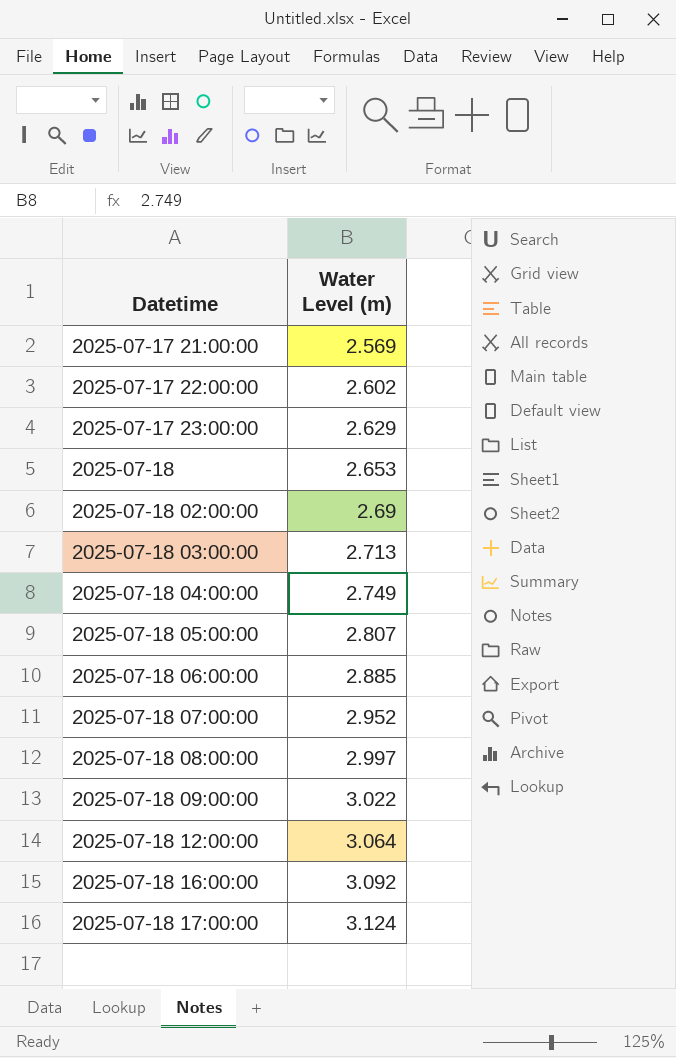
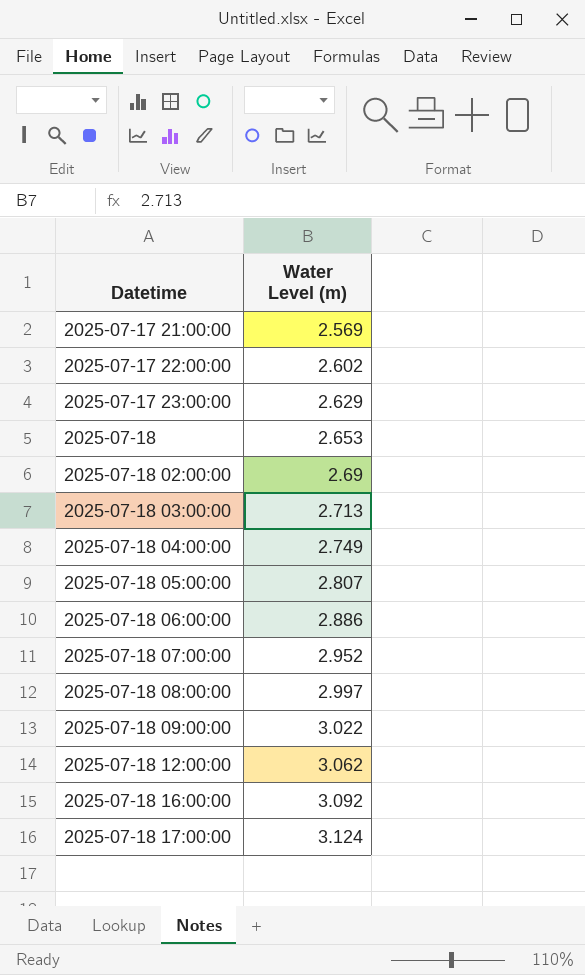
2025-07-18 06:00:00 | Water Level (m): 2.885 -> 2.886
2025-07-18 12:00:00 | Water Level (m): 3.064 -> 3.062

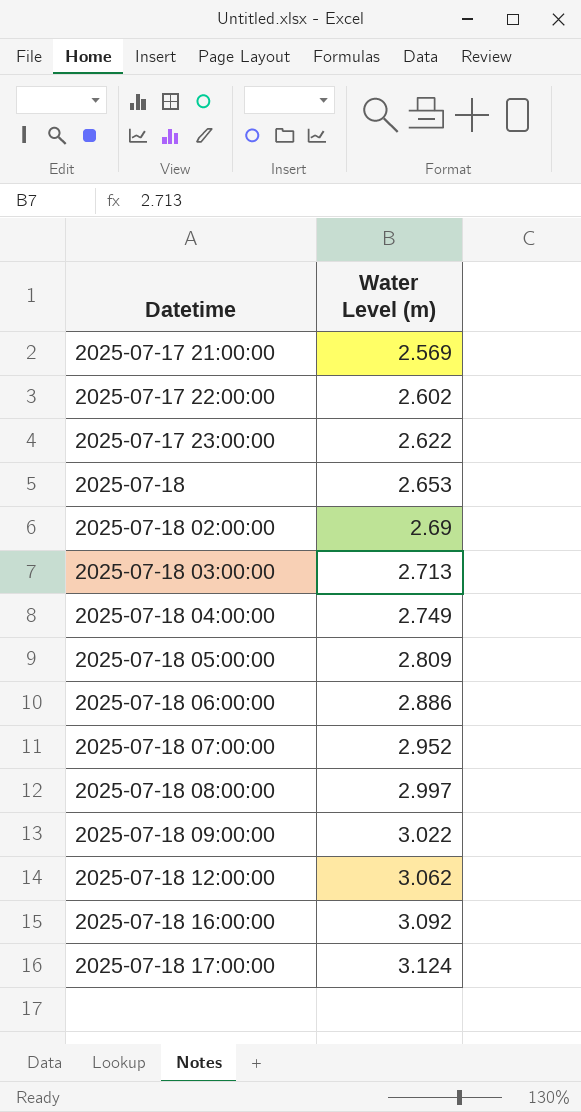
2025-07-17 23:00:00 | Water Level (m): 2.629 -> 2.622
2025-07-18 05:00:00 | Water Level (m): 2.807 -> 2.809

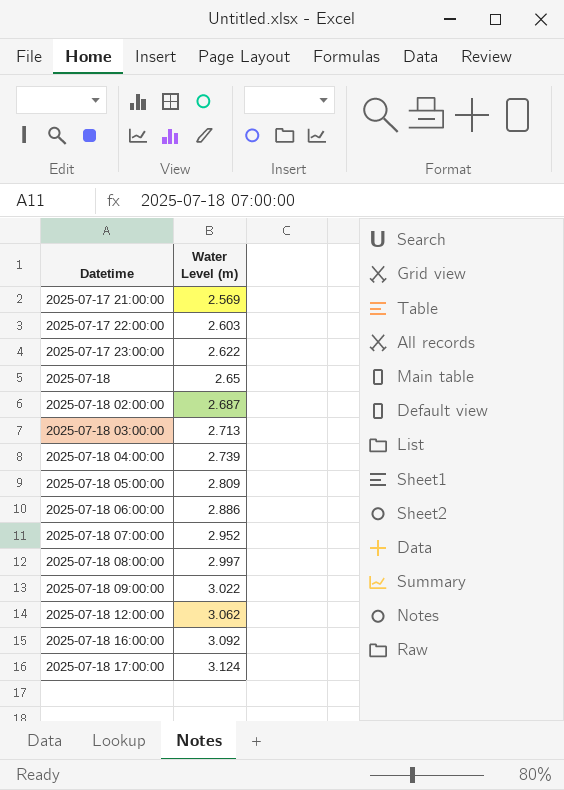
2025-07-17 22:00:00 | Water Level (m): 2.602 -> 2.603
2025-07-18 | Water Level (m): 2.653 -> 2.65
2025-07-18 02:00:00 | Water Level (m): 2.69 -> 2.687
2025-07-18 04:00:00 | Water Level (m): 2.749 -> 2.739

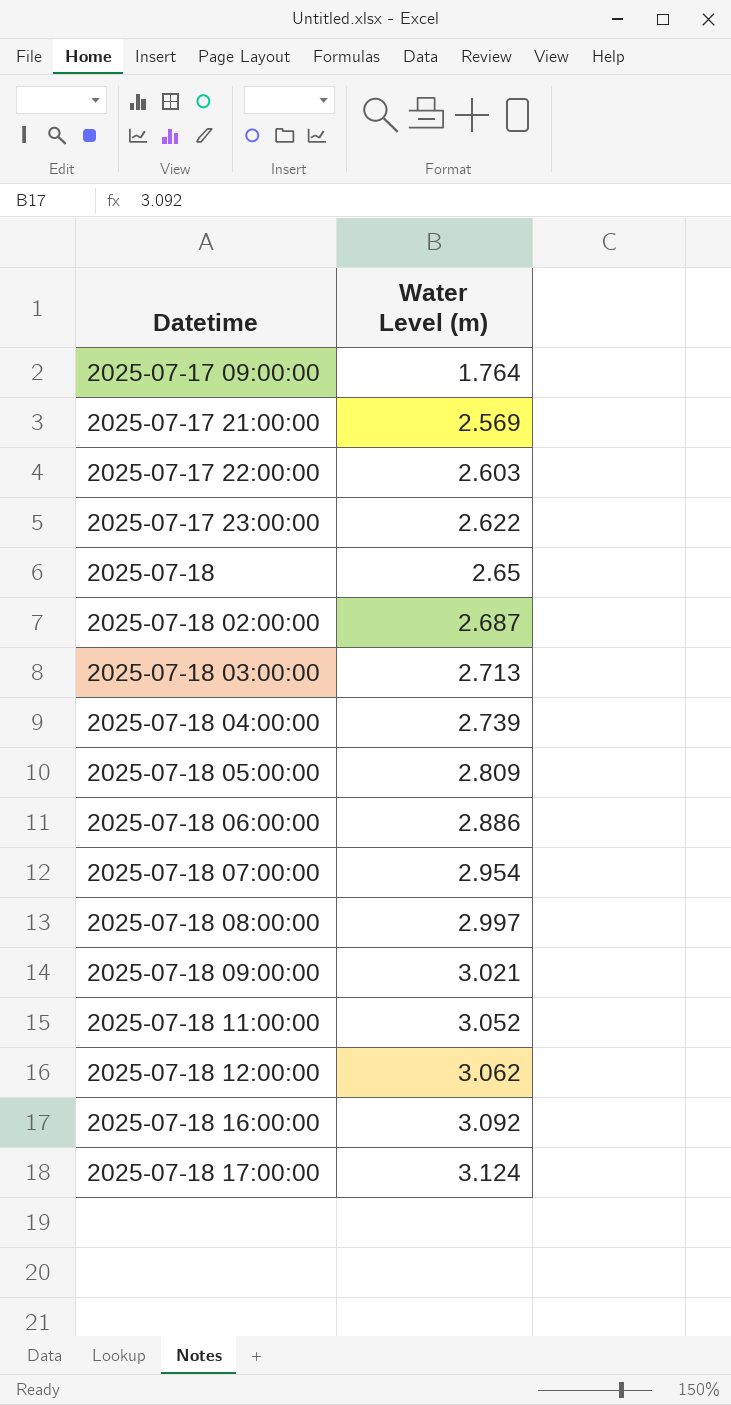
row 2025-07-17 09:00:00: none -> 1.764
2025-07-18 07:00:00 | Water Level (m): 2.952 -> 2.954
2025-07-18 09:00:00 | Water Level (m): 3.022 -> 3.021
row 2025-07-18 11:00:00: none -> 3.052

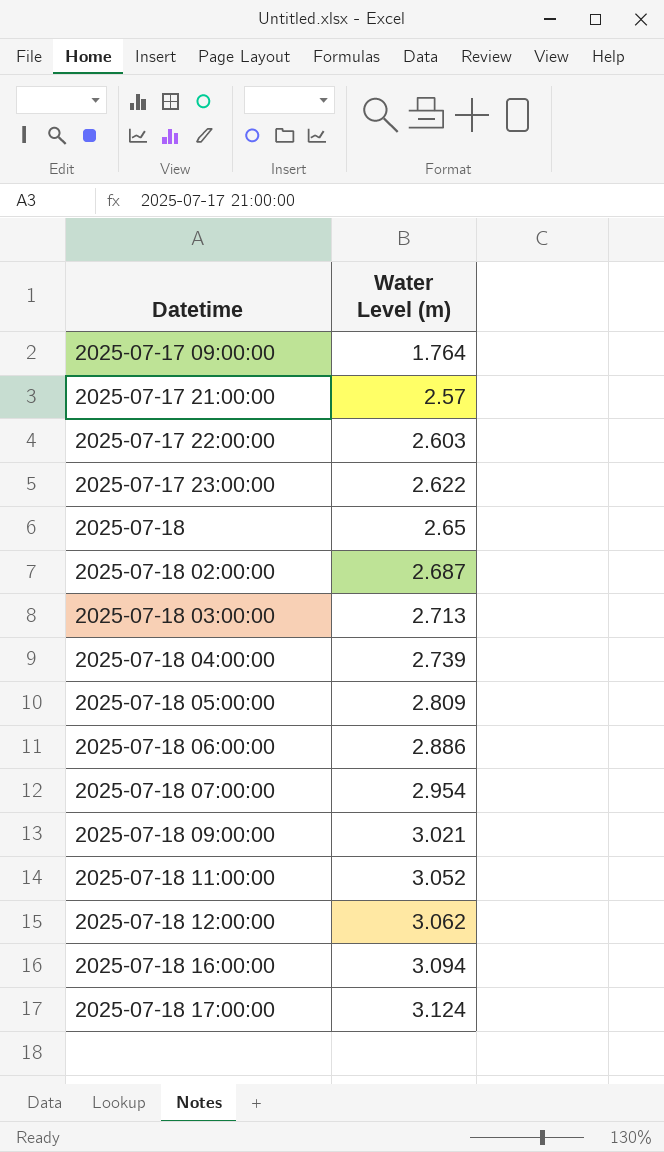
row 2025-07-18 08:00:00: 2.997 -> none
2025-07-17 21:00:00 | Water Level (m): 2.569 -> 2.57
2025-07-18 16:00:00 | Water Level (m): 3.092 -> 3.094

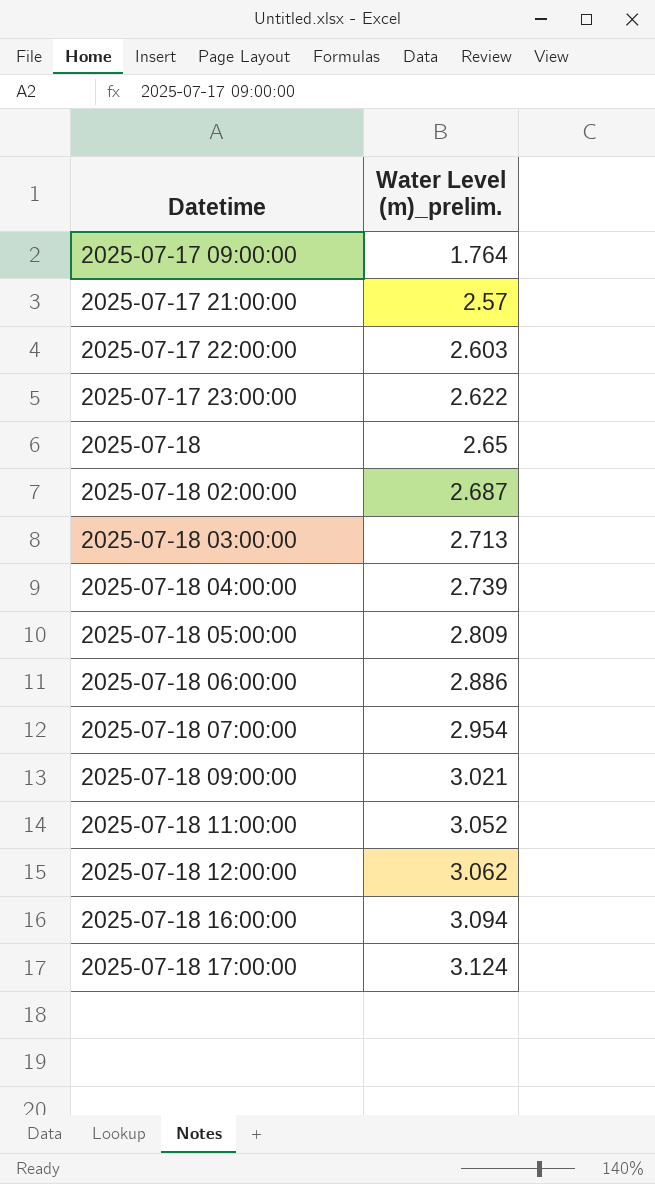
column name: Water Level (m) -> Water Level (m)_prelim.

